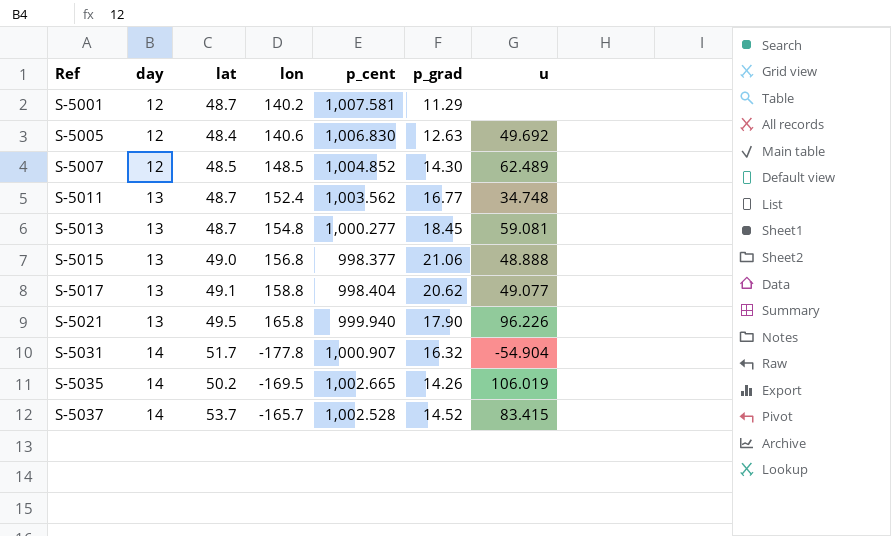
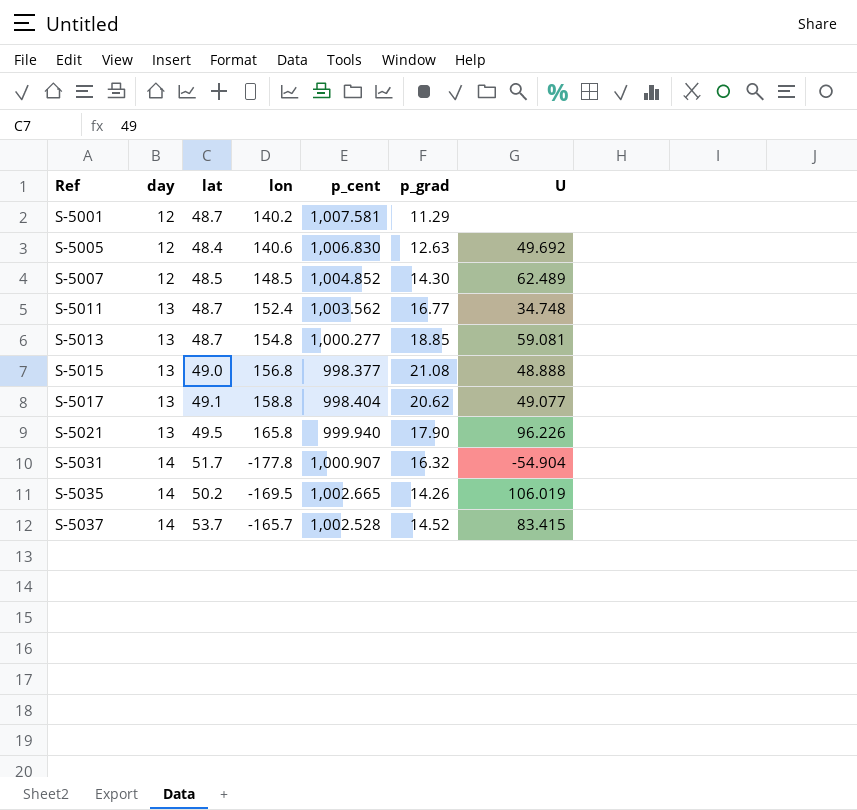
column name: u -> U
S-5013 | p_grad: 18.45 -> 18.85
S-5015 | p_grad: 21.06 -> 21.08

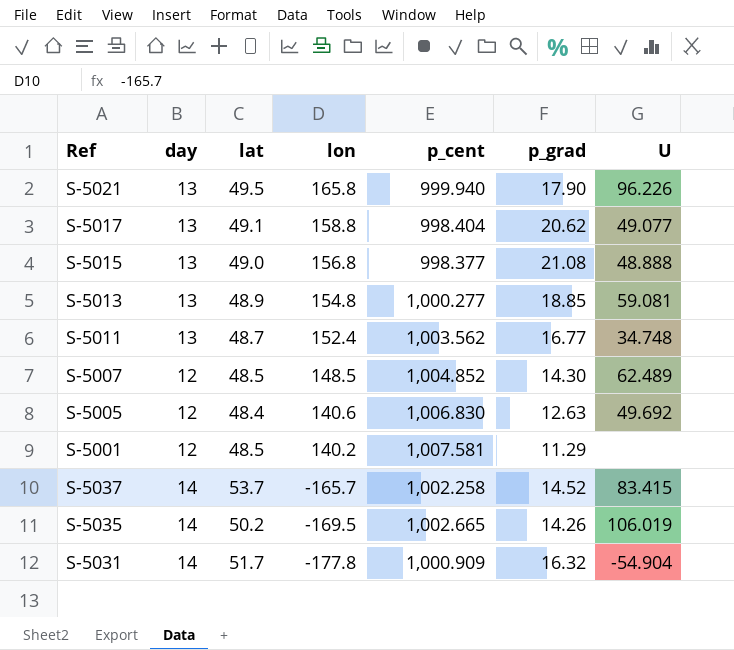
row order: Ref ascending -> lon descending
S-5013 | lat: 48.7 -> 48.9
S-5001 | lat: 48.7 -> 48.5
S-5037 | p_cent: 1,002.528 -> 1,002.258
S-5031 | p_cent: 1,000.907 -> 1,000.909

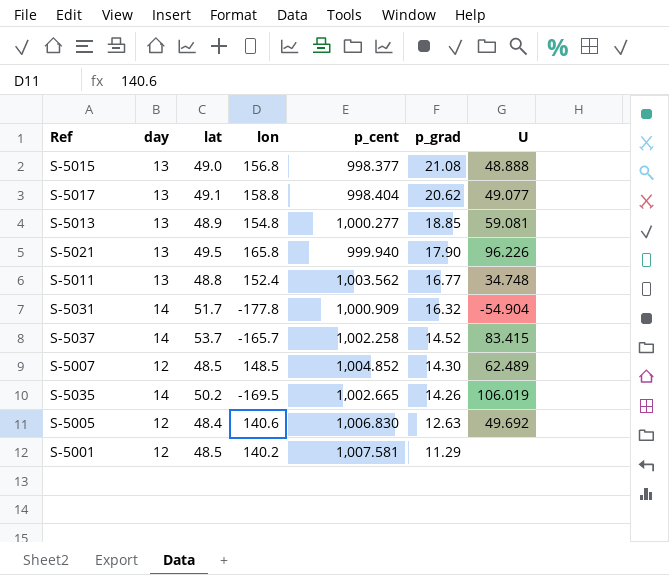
row order: lon descending -> p_grad descending
S-5011 | lat: 48.7 -> 48.8

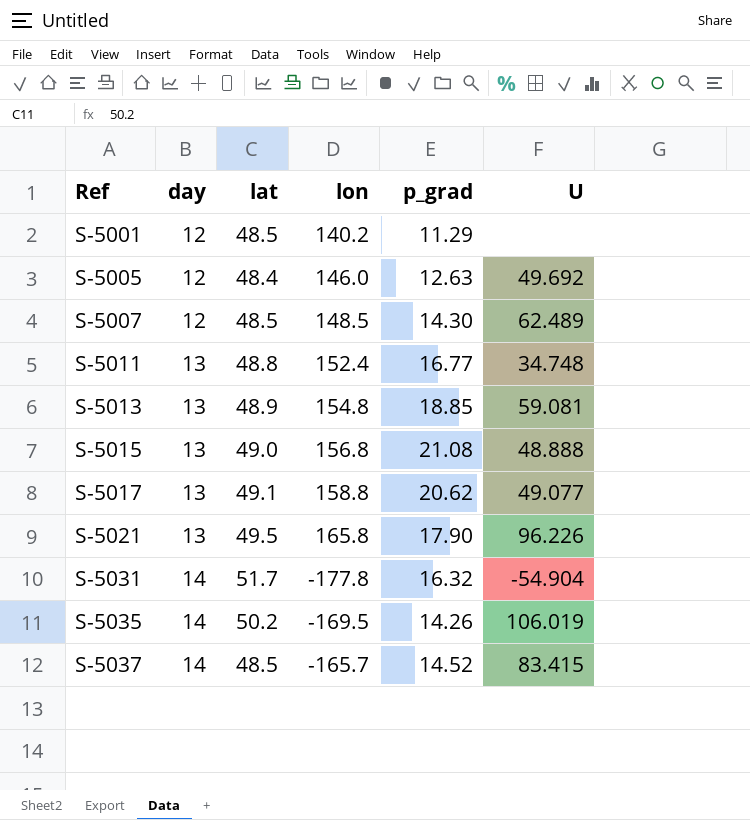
row order: p_grad descending -> Ref ascending
column p_cent | position: 5 -> none
S-5005 | lon: 140.6 -> 146.0
S-5037 | lat: 53.7 -> 48.5

